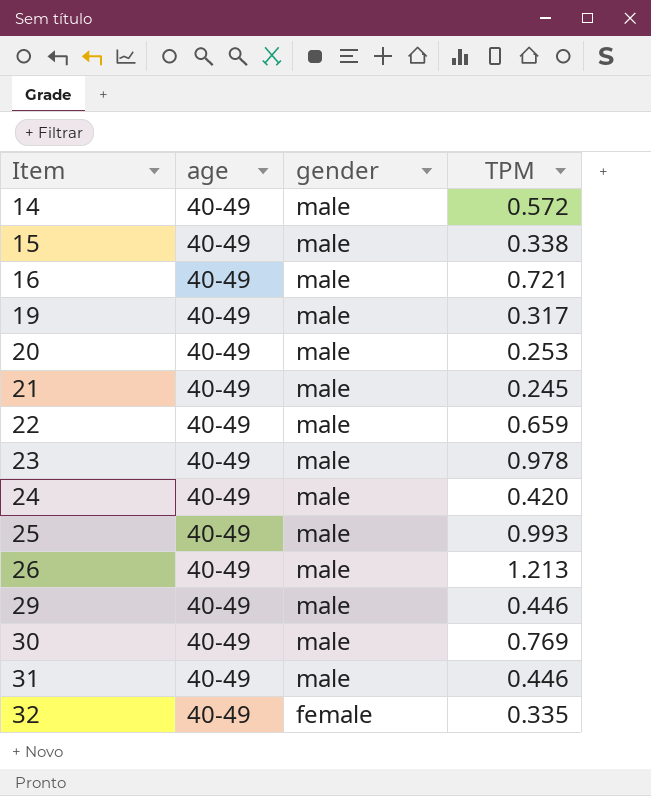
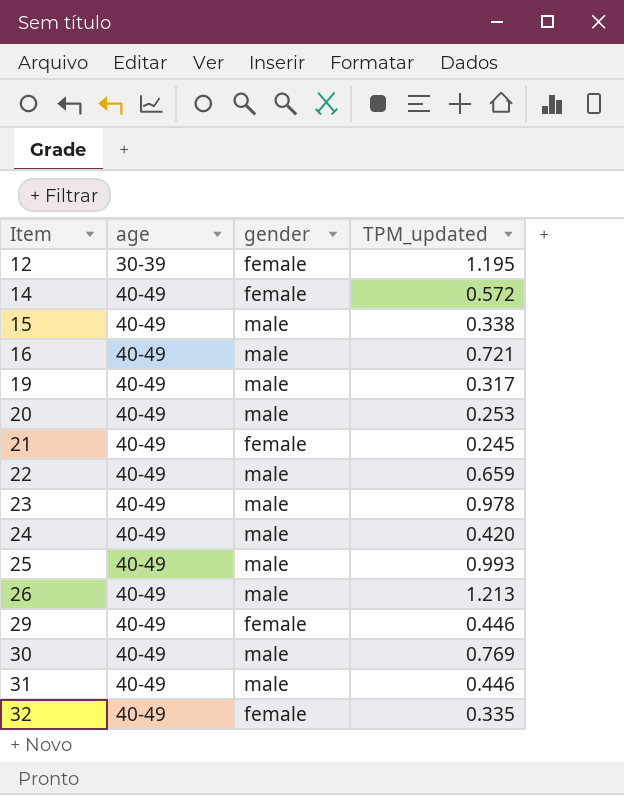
column name: TPM -> TPM_updated
row 12: none -> 30-39 | female | 1.195
14 | gender: male -> female
21 | gender: male -> female
29 | gender: male -> female

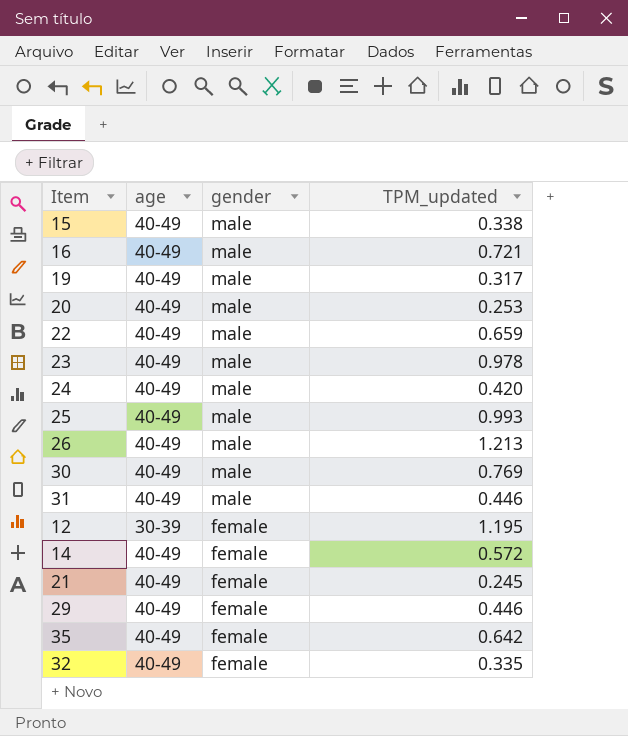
row order: Item ascending -> gender descending
row 35: none -> 40-49 | female | 0.642

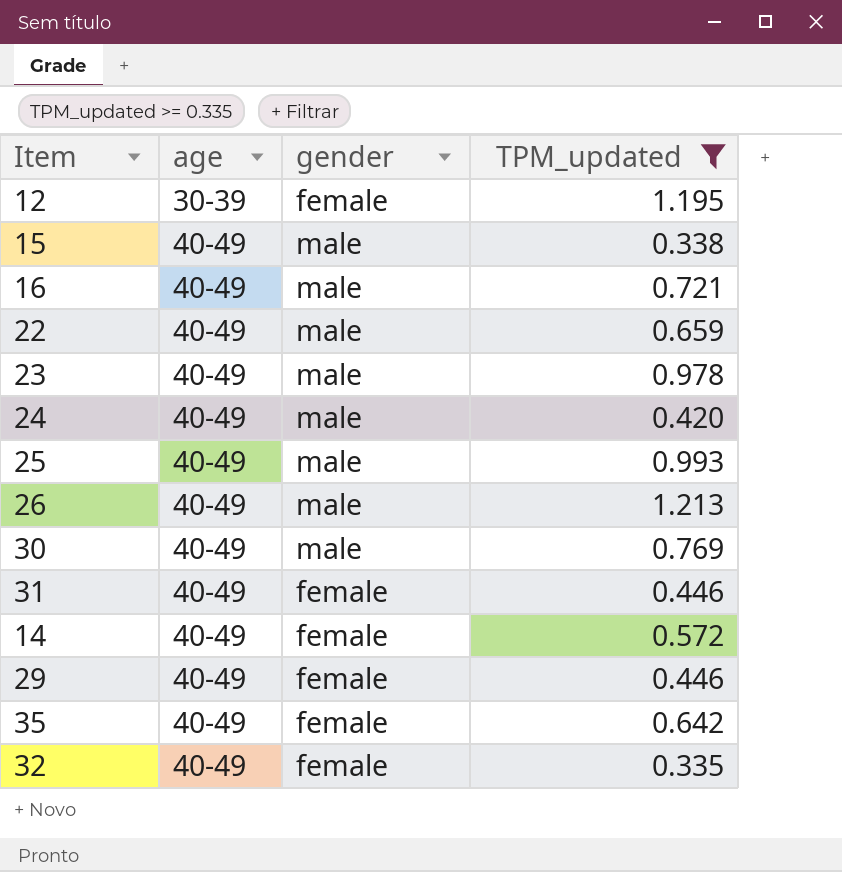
filter: none -> TPM_updated >= 0.335
row order: gender descending -> age ascending
31 | gender: male -> female

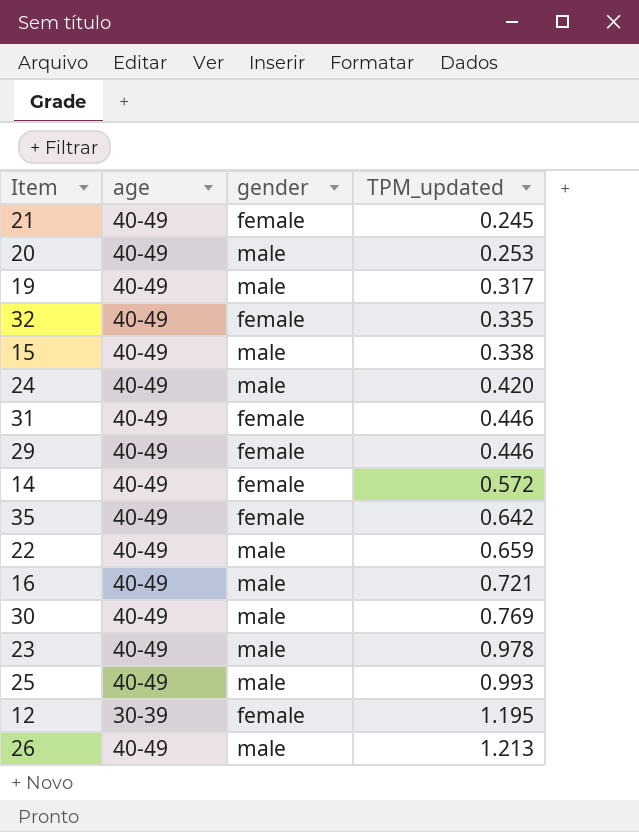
filter: TPM_updated >= 0.335 -> none
row order: age ascending -> TPM_updated ascending

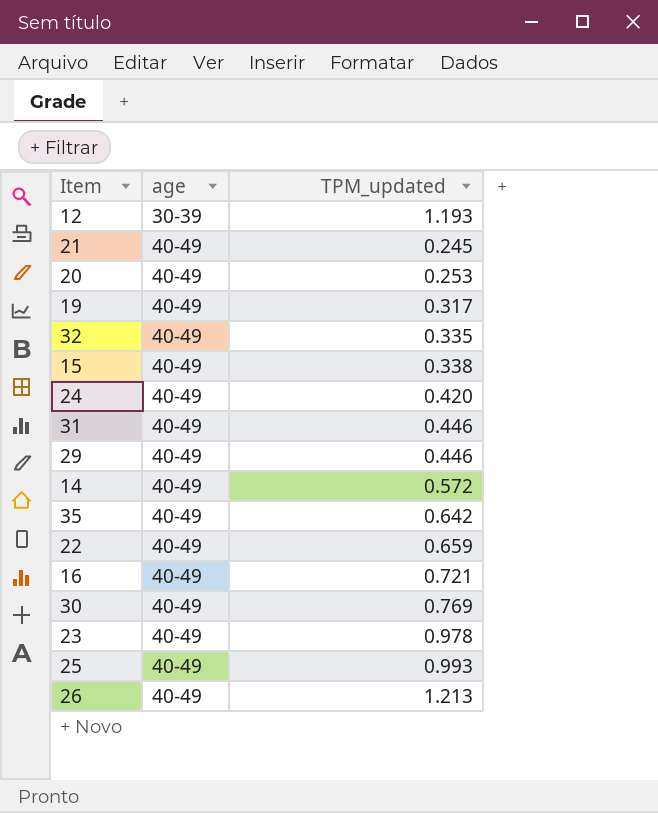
row order: TPM_updated ascending -> age ascending
column gender | position: 3 -> none
12 | TPM_updated: 1.195 -> 1.193

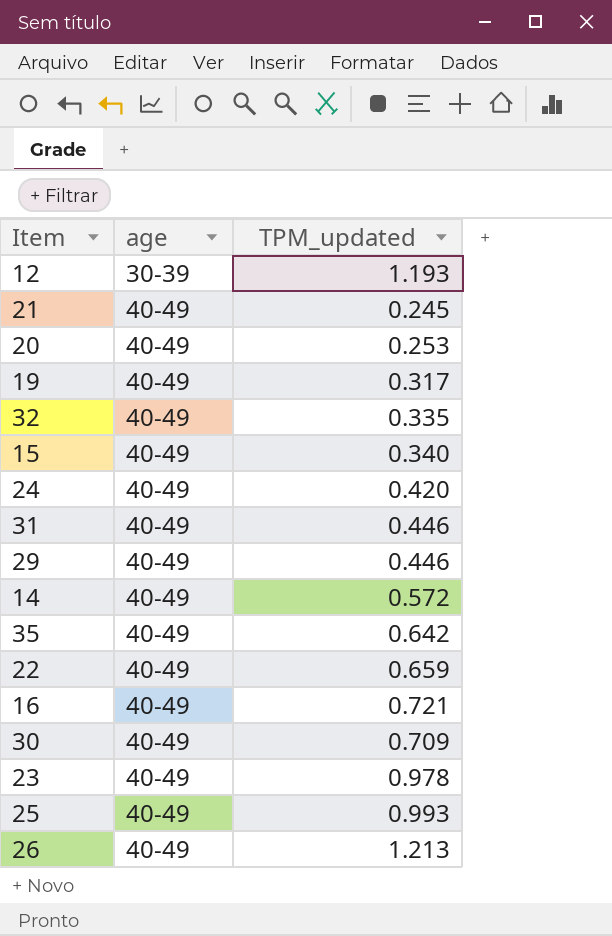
15 | TPM_updated: 0.338 -> 0.340
30 | TPM_updated: 0.769 -> 0.709

